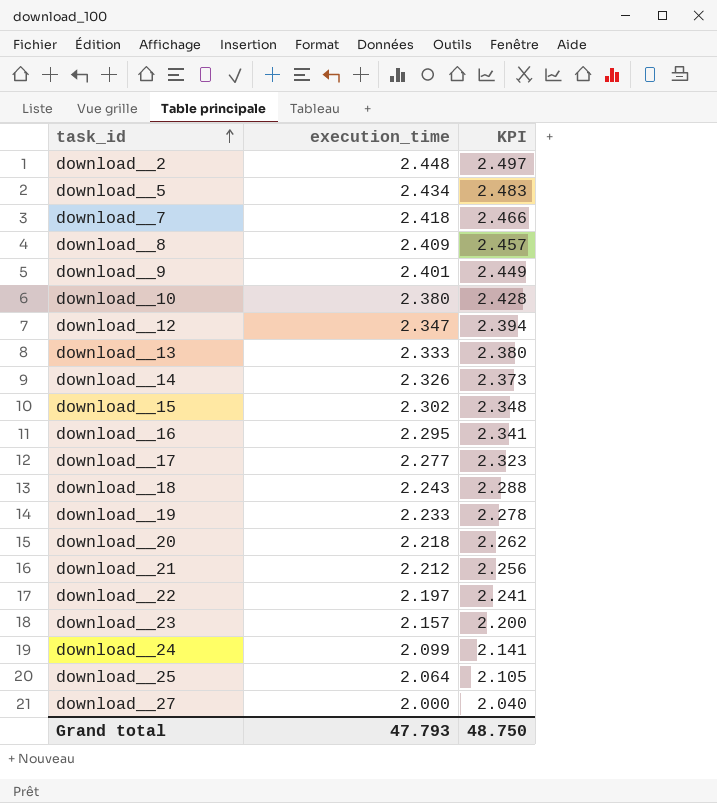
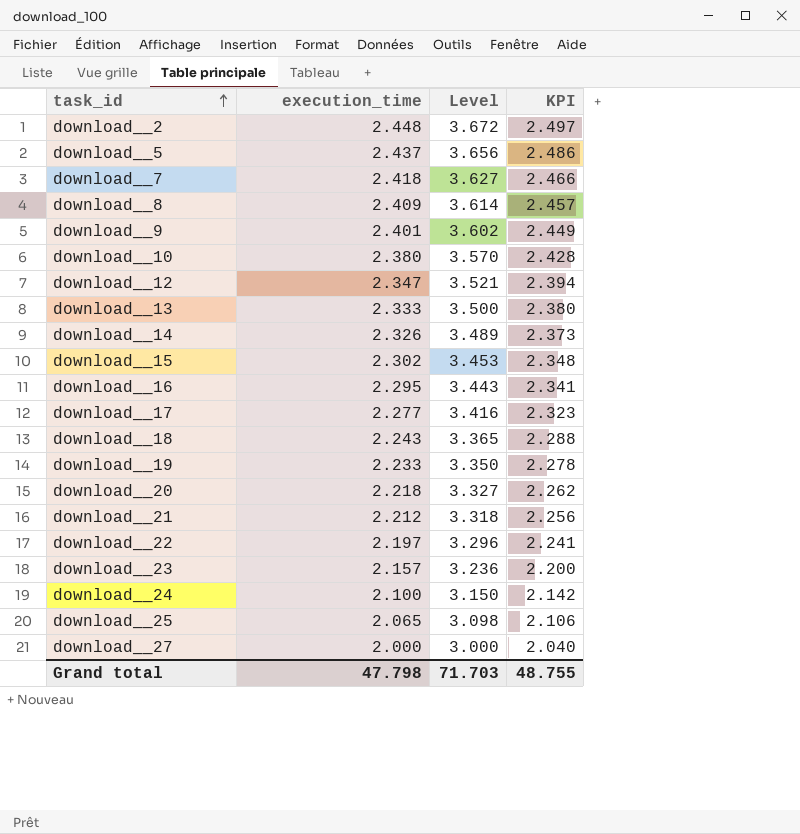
column Level | formula: none -> [execution_time] * 1.5
download__5 | execution_time: 2.434 -> 2.437
download__5 | KPI: 2.483 -> 2.486
download__24 | execution_time: 2.099 -> 2.100
download__24 | KPI: 2.141 -> 2.142
download__25 | execution_time: 2.064 -> 2.065
download__25 | KPI: 2.105 -> 2.106
Grand total | execution_time: 47.793 -> 47.798
Grand total | KPI: 48.750 -> 48.755

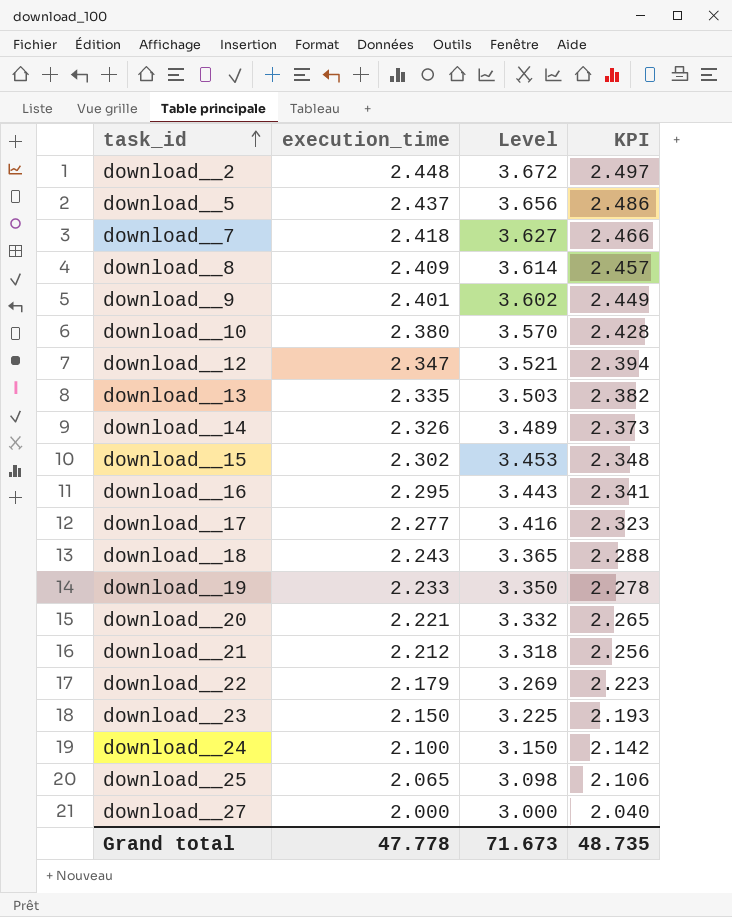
download__13 | execution_time: 2.333 -> 2.335
download__13 | Level: 3.500 -> 3.503
download__13 | KPI: 2.380 -> 2.382
download__20 | execution_time: 2.218 -> 2.221
download__20 | Level: 3.327 -> 3.332
download__20 | KPI: 2.262 -> 2.265
download__22 | execution_time: 2.197 -> 2.179
download__22 | Level: 3.296 -> 3.269
download__22 | KPI: 2.241 -> 2.223
download__23 | execution_time: 2.157 -> 2.150
download__23 | Level: 3.236 -> 3.225
download__23 | KPI: 2.200 -> 2.193
Grand total | execution_time: 47.798 -> 47.778
Grand total | Level: 71.703 -> 71.673
Grand total | KPI: 48.755 -> 48.735

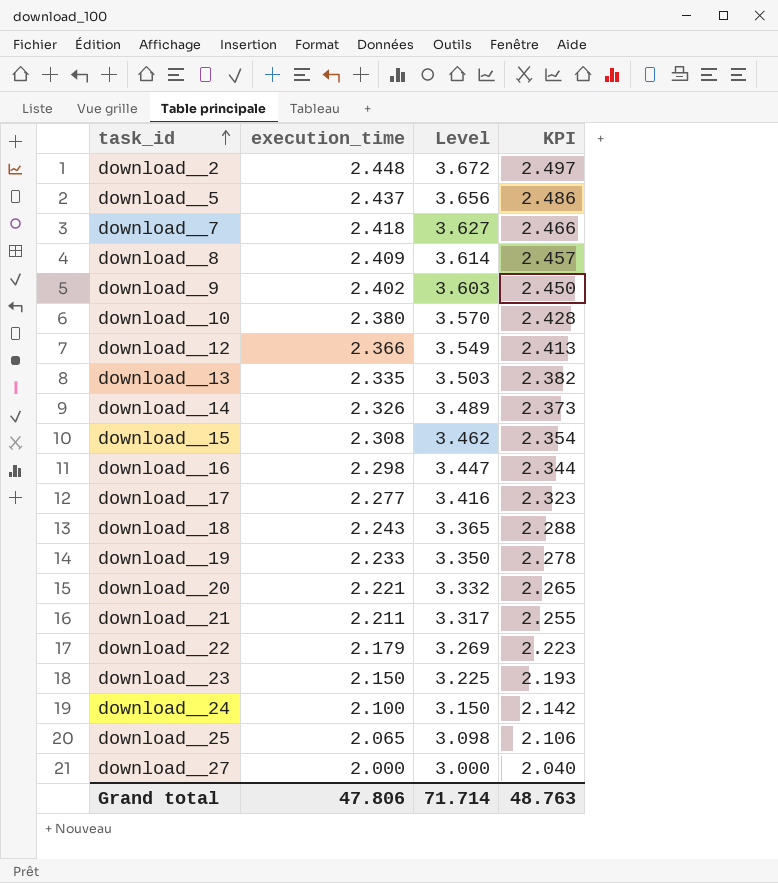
download__9 | execution_time: 2.401 -> 2.402
download__9 | Level: 3.602 -> 3.603
download__9 | KPI: 2.449 -> 2.450
download__12 | execution_time: 2.347 -> 2.366
download__12 | Level: 3.521 -> 3.549
download__12 | KPI: 2.394 -> 2.413
download__15 | execution_time: 2.302 -> 2.308
download__15 | Level: 3.453 -> 3.462
download__15 | KPI: 2.348 -> 2.354
download__16 | execution_time: 2.295 -> 2.298
download__16 | Level: 3.443 -> 3.447
download__16 | KPI: 2.341 -> 2.344
download__21 | execution_time: 2.212 -> 2.211
download__21 | Level: 3.318 -> 3.317
download__21 | KPI: 2.256 -> 2.255
Grand total | execution_time: 47.778 -> 47.806
Grand total | Level: 71.673 -> 71.714
Grand total | KPI: 48.735 -> 48.763

